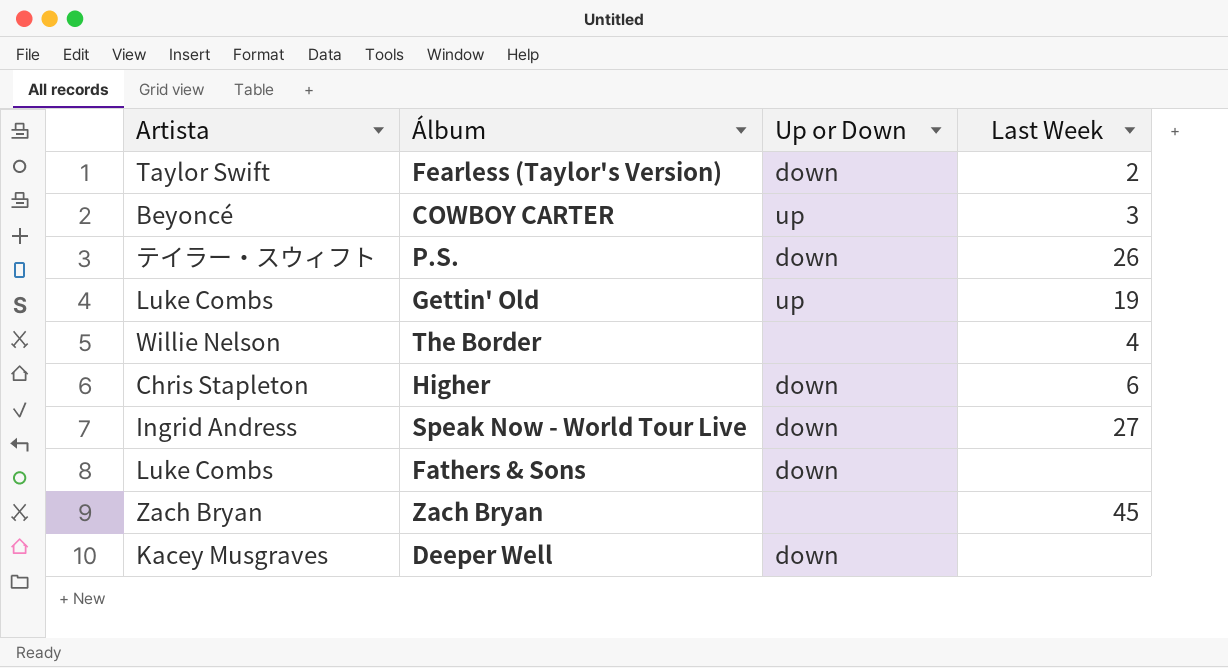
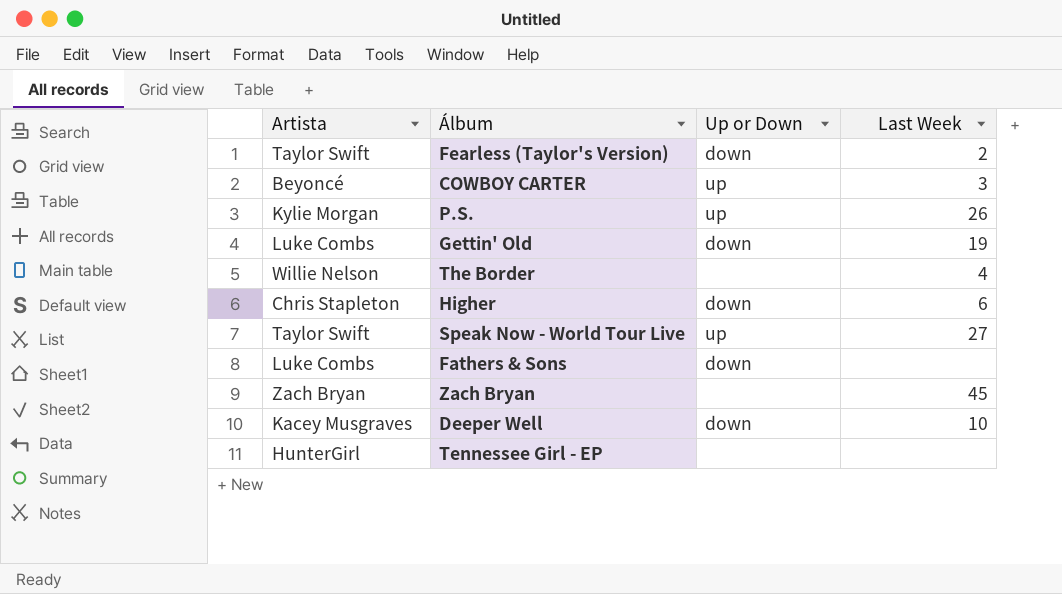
P.S. | Artista: テイラー・スウィフト -> Kylie Morgan
P.S. | Up or Down: down -> up
Gettin' Old | Up or Down: up -> down
Speak Now - World Tour Live | Artista: Ingrid Andress -> Taylor Swift
Speak Now - World Tour Live | Up or Down: down -> up
Deeper Well | Last Week: none -> 10
row Tennessee Girl - EP: none -> HunterGirl | none | none

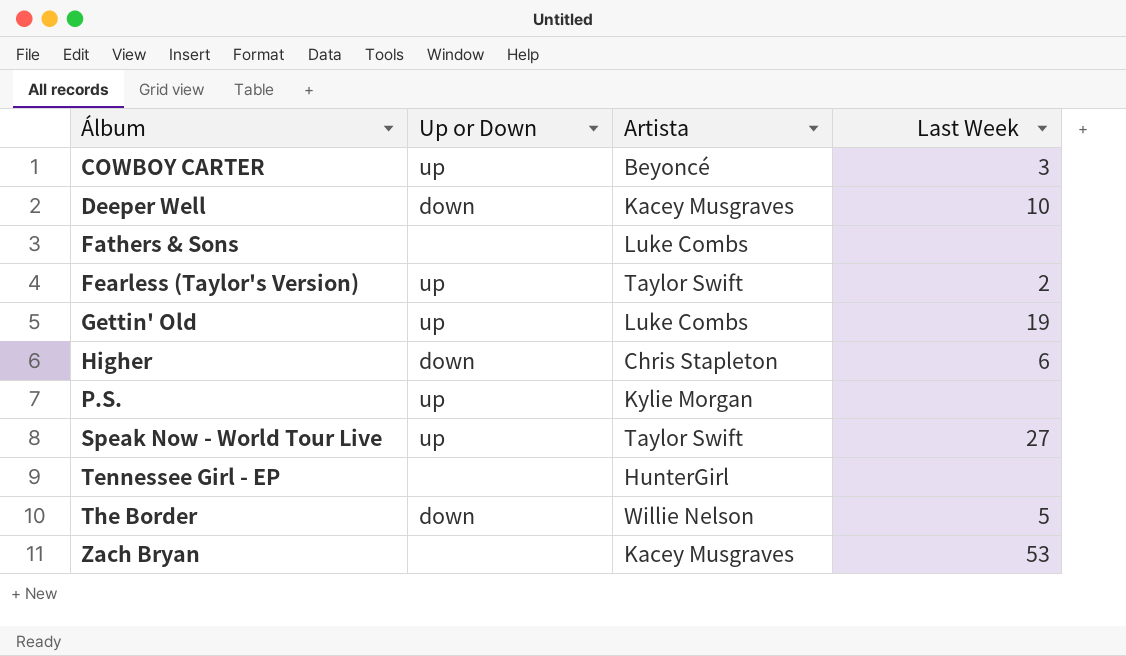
row order: none -> Álbum ascending
column Artista | position: 1 -> 3
Fathers & Sons | Up or Down: down -> none
Fearless (Taylor's Version) | Up or Down: down -> up
Gettin' Old | Up or Down: down -> up
P.S. | Last Week: 26 -> none
The Border | Up or Down: none -> down
The Border | Last Week: 4 -> 5
Zach Bryan | Artista: Zach Bryan -> Kacey Musgraves
Zach Bryan | Last Week: 45 -> 53

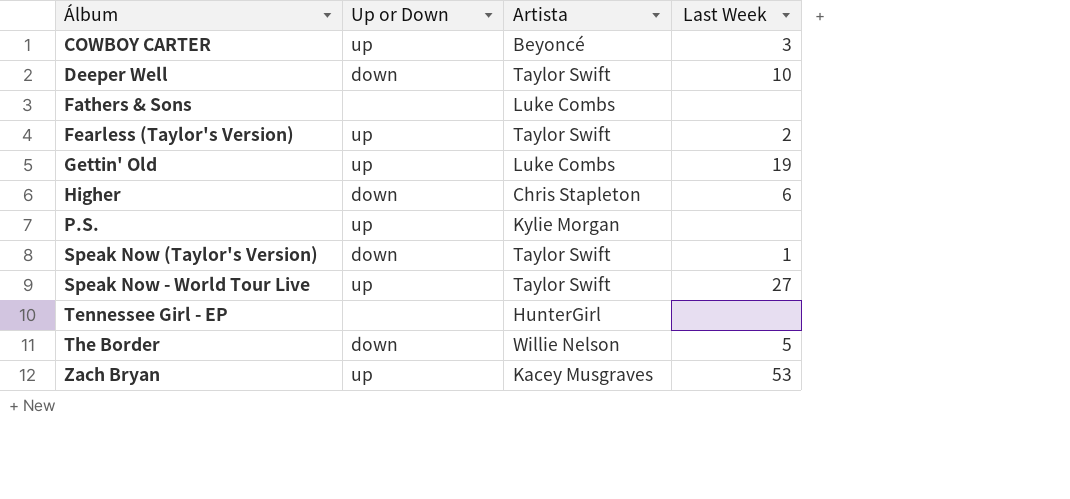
Deeper Well | Artista: Kacey Musgraves -> Taylor Swift
row Speak Now (Taylor's Version): none -> down | Taylor Swift | 1
Zach Bryan | Up or Down: none -> up

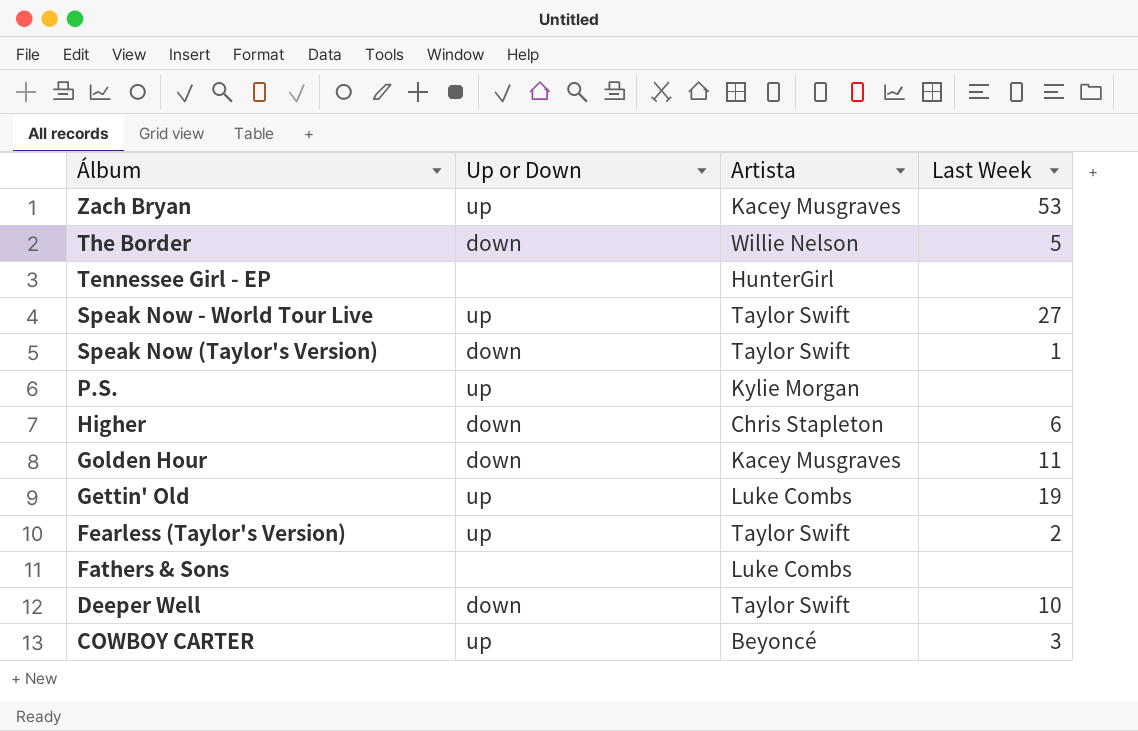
row order: Álbum ascending -> Álbum descending
row Golden Hour: none -> down | Kacey Musgraves | 11

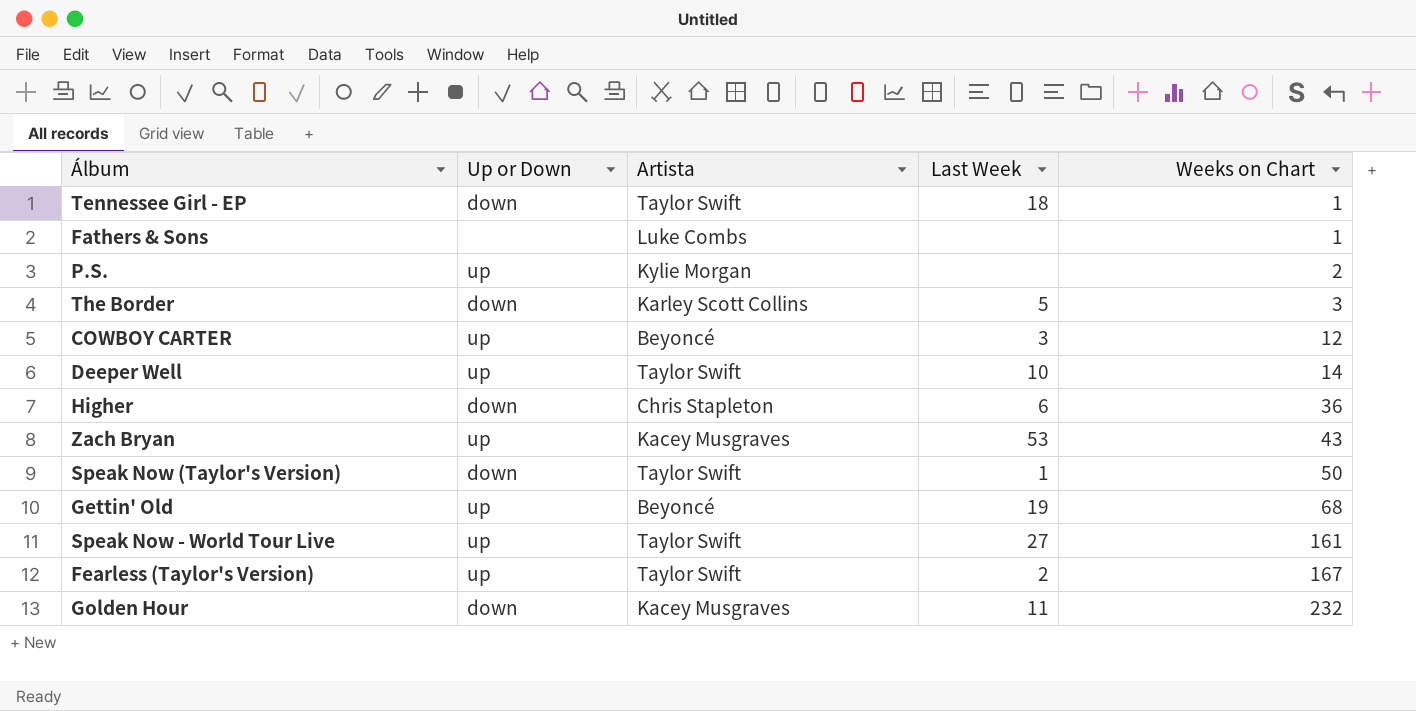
row order: Álbum descending -> Weeks on Chart ascending
column Weeks on Chart | position: none -> 5
Tennessee Girl - EP | Up or Down: none -> down
Tennessee Girl - EP | Artista: HunterGirl -> Taylor Swift
Tennessee Girl - EP | Last Week: none -> 18
The Border | Artista: Willie Nelson -> Karley Scott Collins
Deeper Well | Up or Down: down -> up
Gettin' Old | Artista: Luke Combs -> Beyoncé

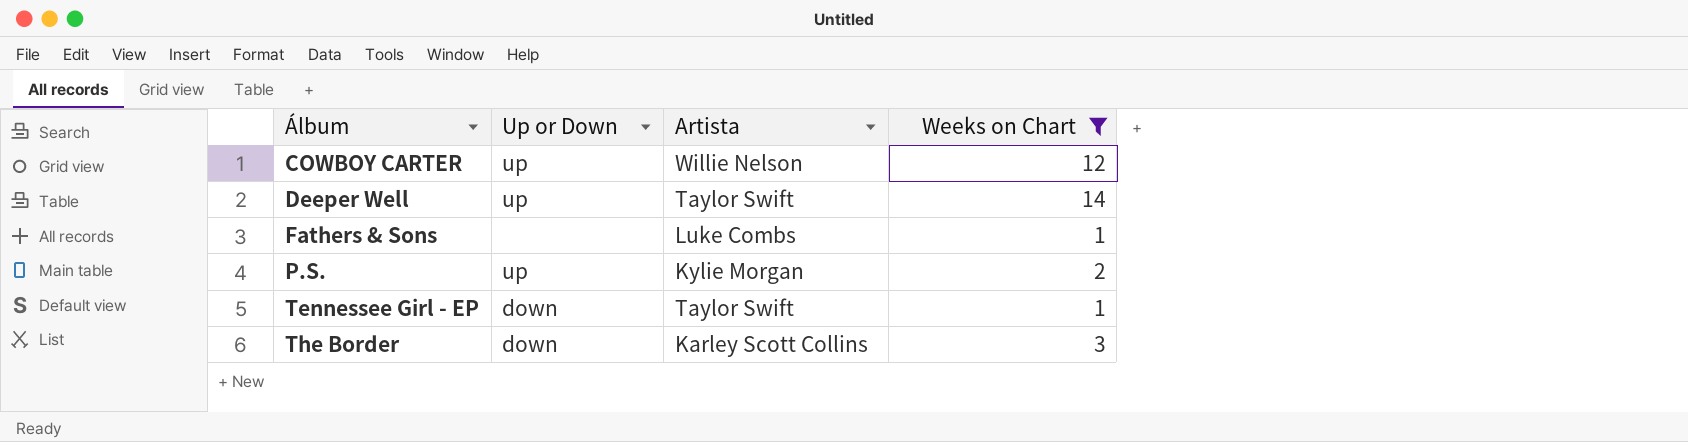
filter: none -> Weeks on Chart <= 14
row order: Weeks on Chart ascending -> Álbum ascending
column Last Week | position: 4 -> none
COWBOY CARTER | Artista: Beyoncé -> Willie Nelson

